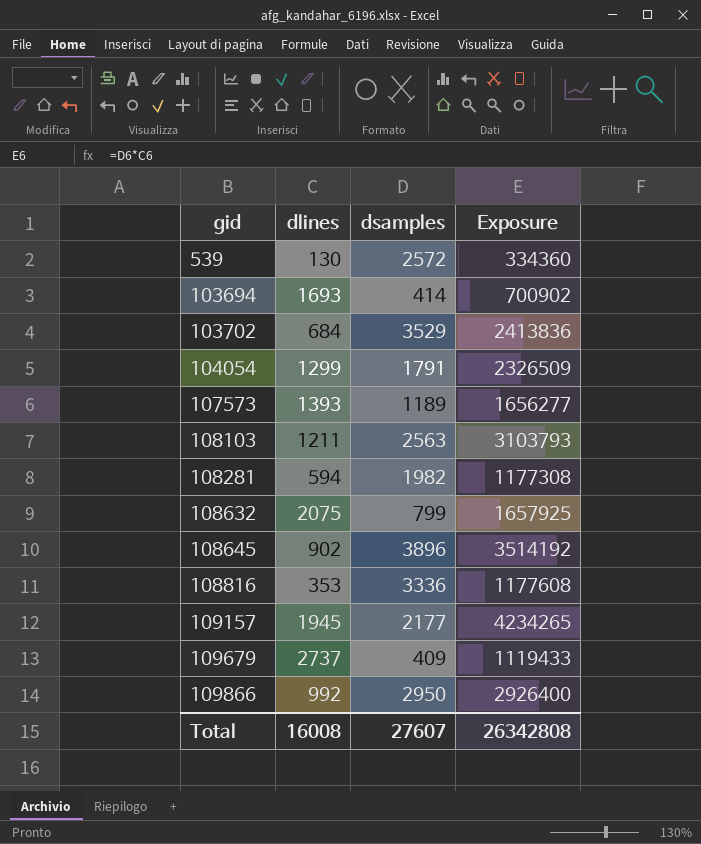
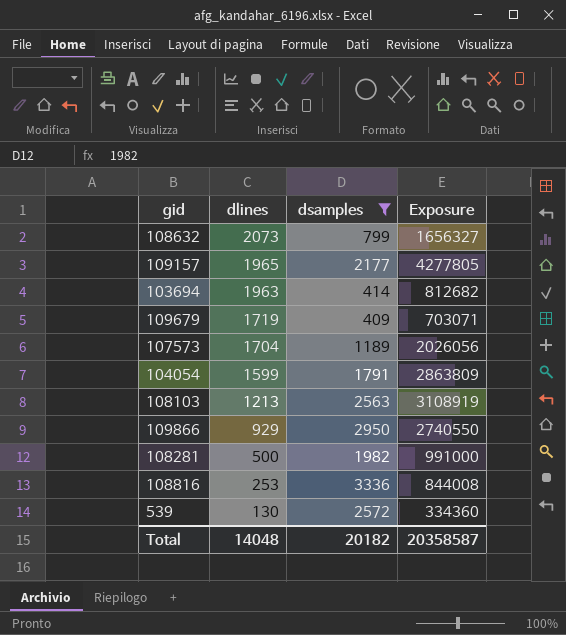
filter: none -> dsamples <= 3336
row order: gid ascending -> dlines descending
108632 | dlines: 2075 -> 2073
108632 | Exposure: 1657925 -> 1656327
109157 | dlines: 1945 -> 1965
109157 | Exposure: 4234265 -> 4277805
103694 | dlines: 1693 -> 1963
103694 | Exposure: 700902 -> 812682
109679 | dlines: 2737 -> 1719
109679 | Exposure: 1119433 -> 703071
107573 | dlines: 1393 -> 1704
107573 | Exposure: 1656277 -> 2026056
104054 | dlines: 1299 -> 1599
104054 | Exposure: 2326509 -> 2863809
108103 | dlines: 1211 -> 1213
108103 | Exposure: 3103793 -> 3108919
109866 | dlines: 992 -> 929
109866 | Exposure: 2926400 -> 2740550
108281 | dlines: 594 -> 500
108281 | Exposure: 1177308 -> 991000
108816 | dlines: 353 -> 253
108816 | Exposure: 1177608 -> 844008
Total | dlines: 16008 -> 14048
Total | dsamples: 27607 -> 20182
Total | Exposure: 26342808 -> 20358587

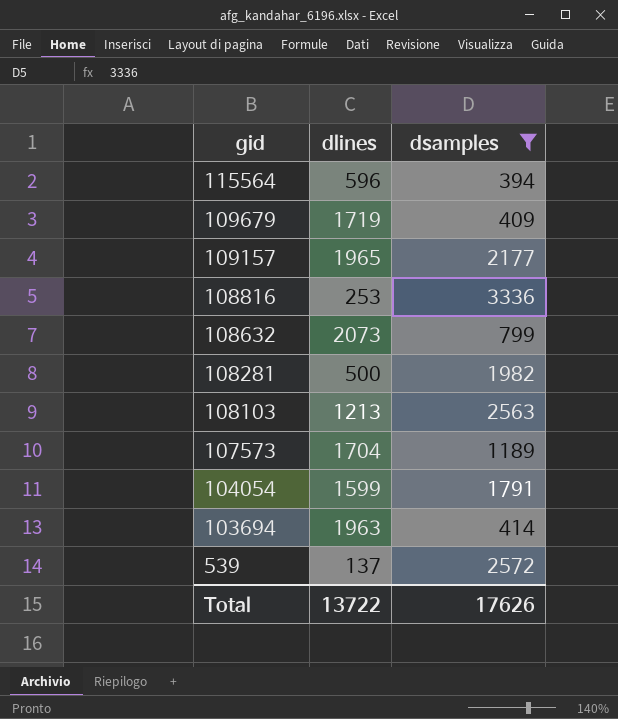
row order: dlines descending -> gid descending
column Exposure | formula: [dlines] * [dsamples] -> none
row 109866: 929 | 2950 | 2740550 -> none
row 115564: none -> 596 | 394
539 | dlines: 130 -> 137
Total | dlines: 14048 -> 13722
Total | dsamples: 20182 -> 17626

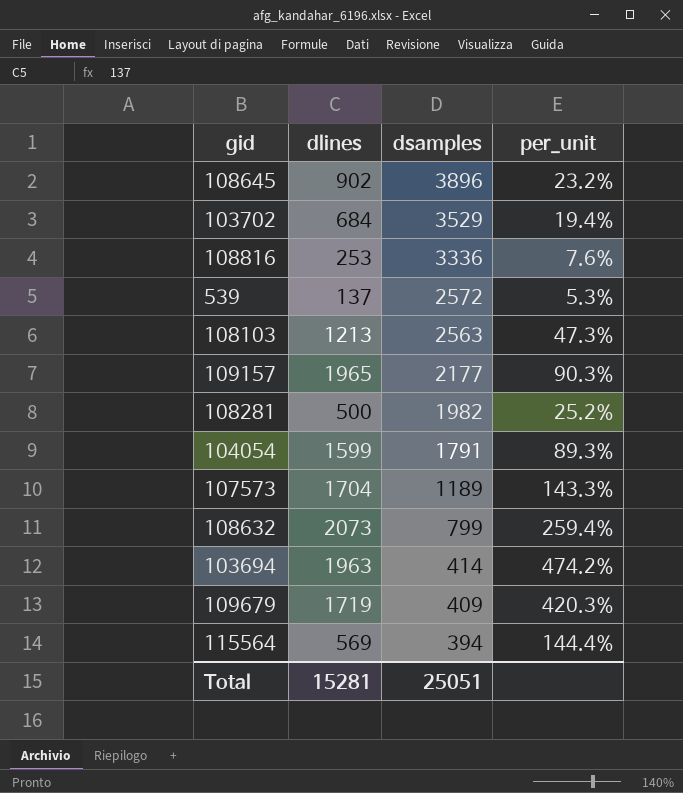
filter: dsamples <= 3336 -> none
row order: gid descending -> dsamples descending
column per_unit | formula: none -> [dlines] / [dsamples]
115564 | dlines: 596 -> 569
Total | dlines: 13722 -> 15281
Total | dsamples: 17626 -> 25051

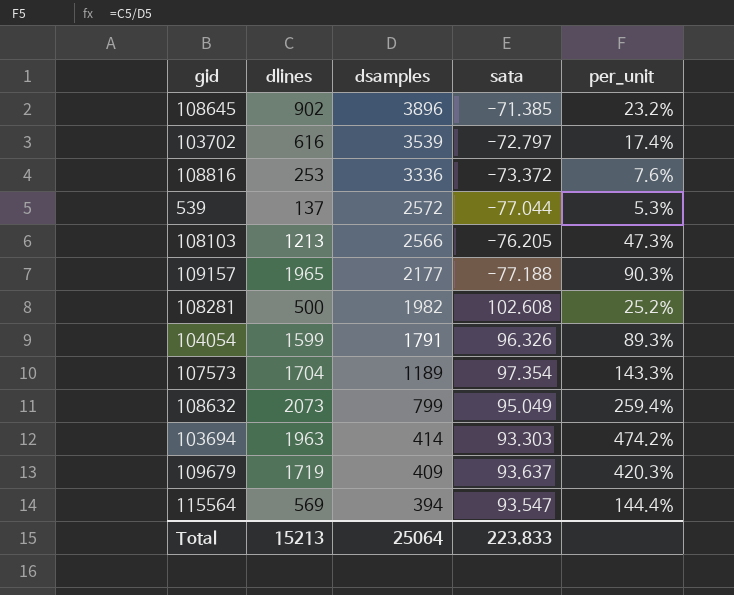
column sata | position: none -> 4
103702 | dlines: 684 -> 616
103702 | dsamples: 3529 -> 3539
103702 | per_unit: 19.4% -> 17.4%
108103 | dsamples: 2563 -> 2566
Total | dlines: 15281 -> 15213
Total | dsamples: 25051 -> 25064

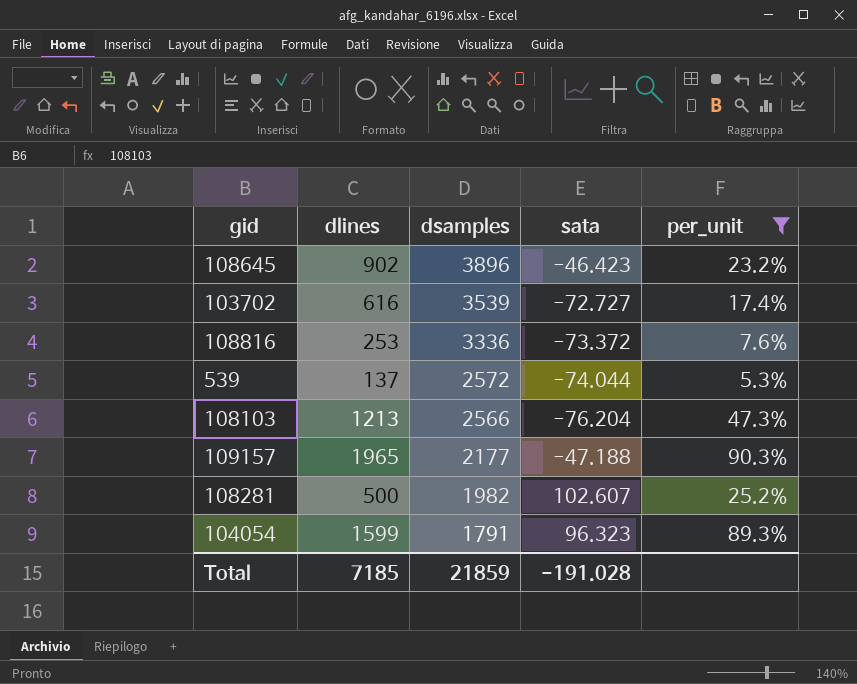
filter: none -> per_unit <= 90.3%
108645 | sata: -71.385 -> -46.423
103702 | sata: -72.797 -> -72.727
539 | sata: -77.044 -> -74.044
108103 | sata: -76.205 -> -76.204
109157 | sata: -77.188 -> -47.188
108281 | sata: 102.608 -> 102.607
104054 | sata: 96.326 -> 96.323
Total | dlines: 15213 -> 7185
Total | dsamples: 25064 -> 21859
Total | sata: 223.833 -> -191.028

